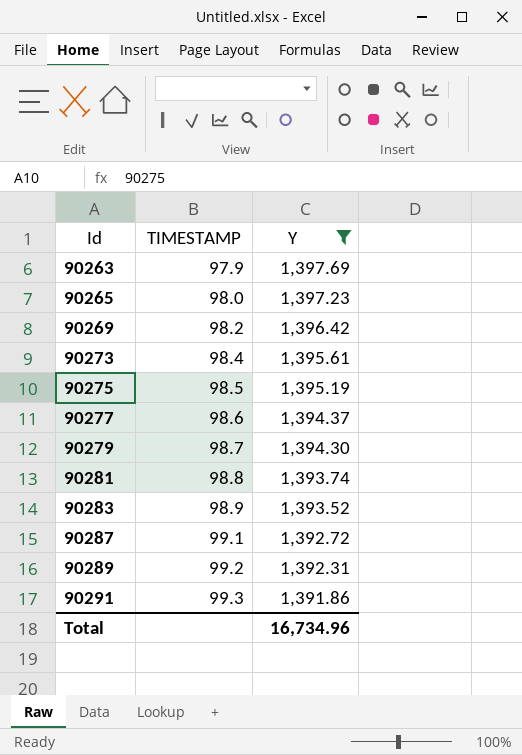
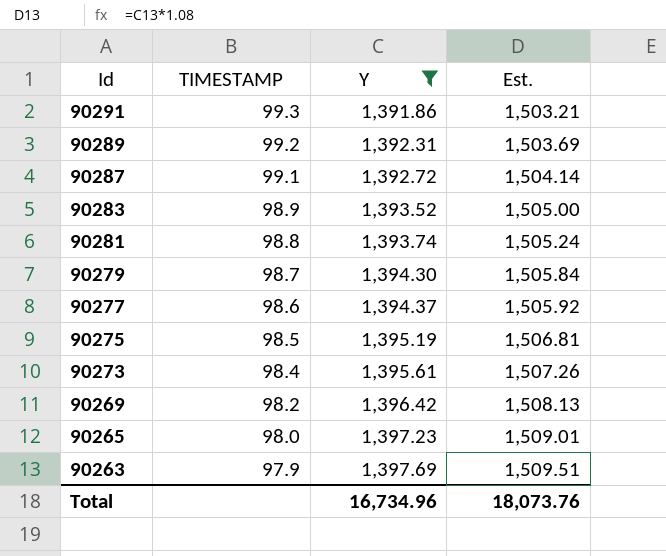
row order: Id ascending -> Id descending
column Est. | formula: none -> [Y] * 1.08

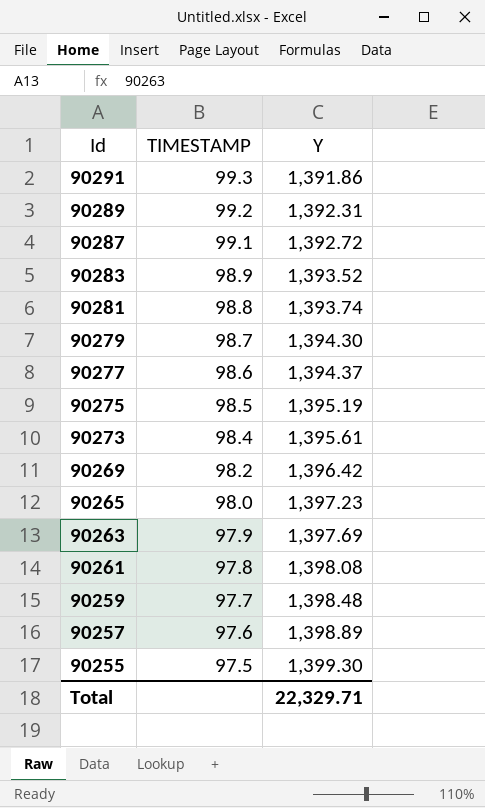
filter: Y <= 1,397.69 -> none
column Est. | formula: [Y] * 1.08 -> none
Total | Y: 16,734.96 -> 22,329.71

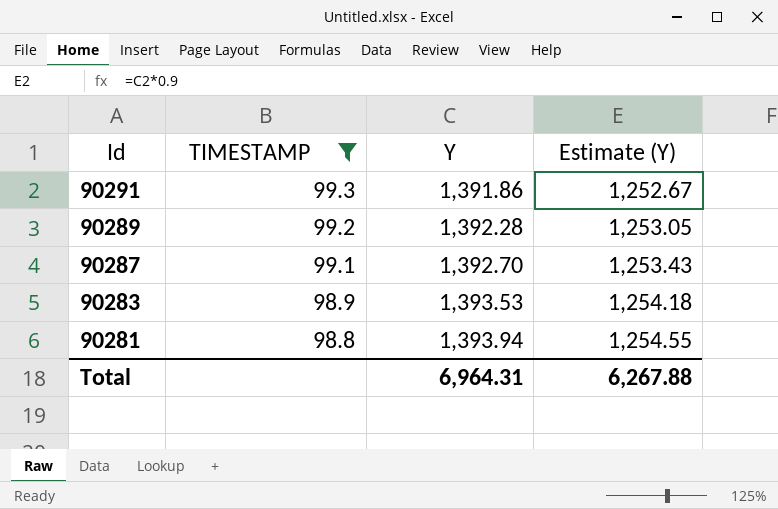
filter: none -> TIMESTAMP >= 98.8
column Estimate (Y) | formula: none -> [Y] * 0.9
90289 | Y: 1,392.31 -> 1,392.28
90287 | Y: 1,392.72 -> 1,392.70
90283 | Y: 1,393.52 -> 1,393.53
90281 | Y: 1,393.74 -> 1,393.94
Total | Y: 22,329.71 -> 6,964.31

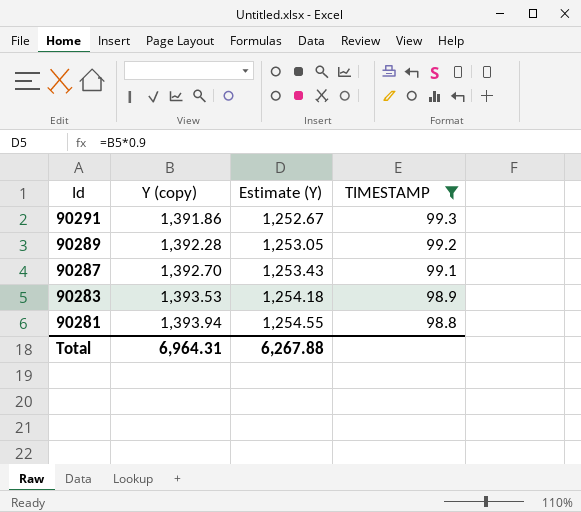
column name: Y -> Y (copy)
column TIMESTAMP | position: 2 -> 4

